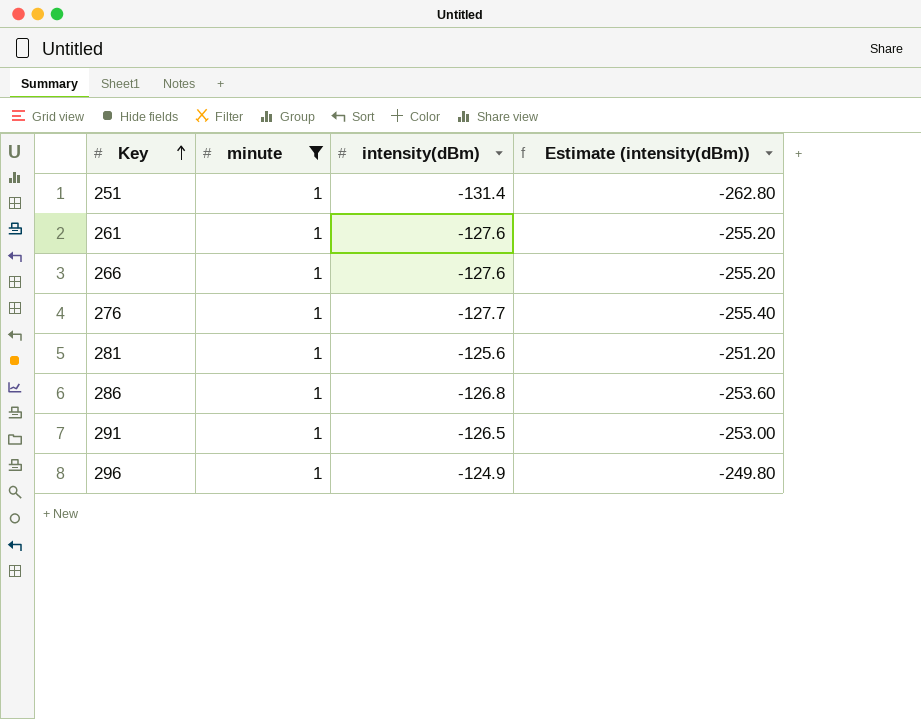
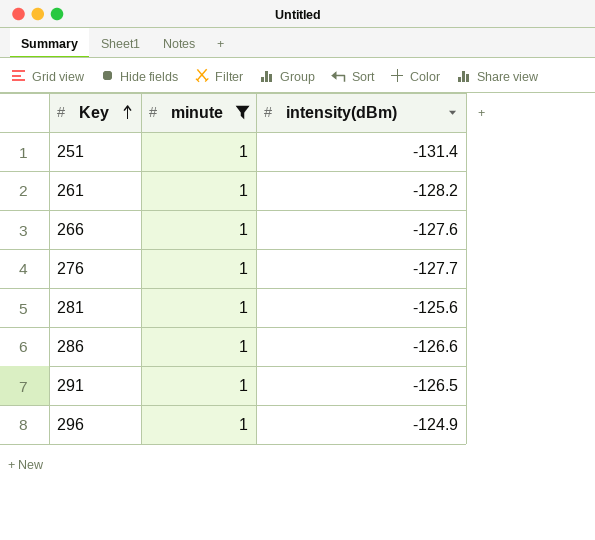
column Estimate (intensity(dBm)) | formula: [intensity(dBm)] * 2 -> none
261 | intensity(dBm): -127.6 -> -128.2
286 | intensity(dBm): -126.8 -> -126.6

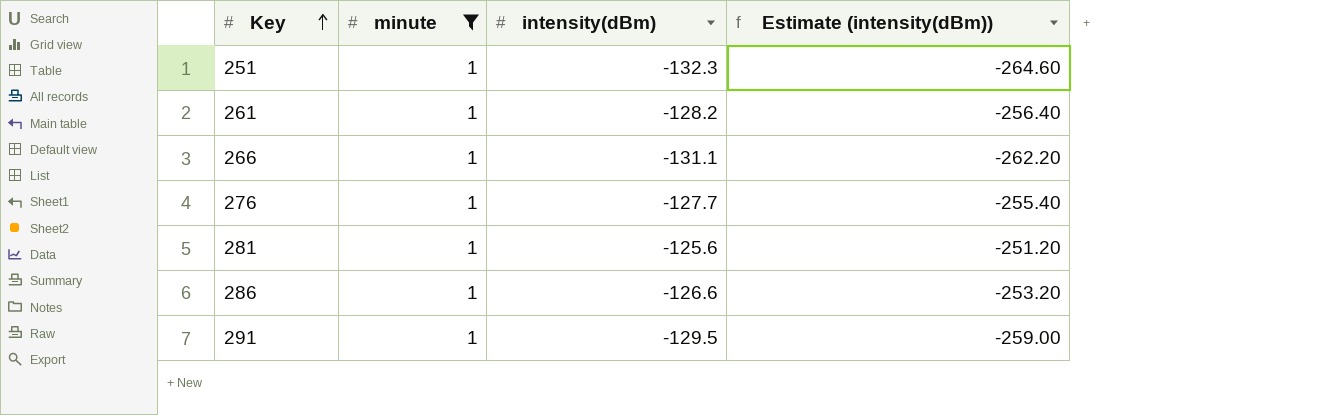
column Estimate (intensity(dBm)) | formula: none -> [intensity(dBm)] * 2
row 296: 1 | -124.9 -> none
251 | intensity(dBm): -131.4 -> -132.3
266 | intensity(dBm): -127.6 -> -131.1
291 | intensity(dBm): -126.5 -> -129.5

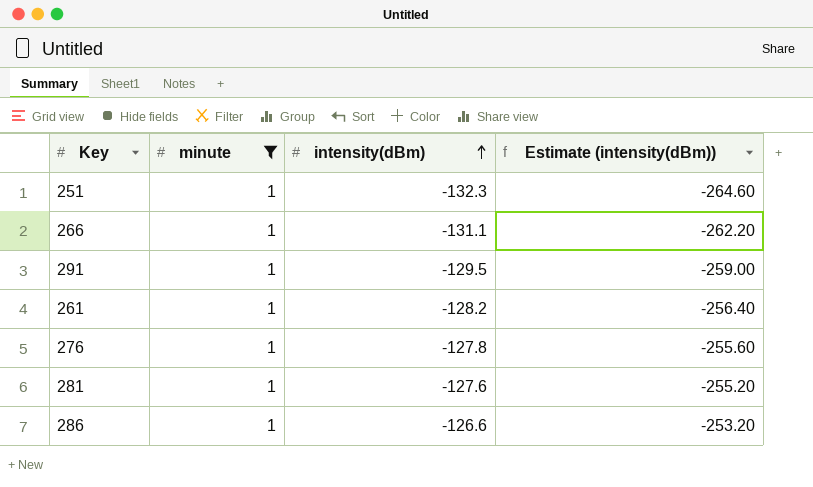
row order: Key ascending -> intensity(dBm) ascending
276 | intensity(dBm): -127.7 -> -127.8
276 | Estimate (intensity(dBm)): -255.40 -> -255.60
281 | intensity(dBm): -125.6 -> -127.6
281 | Estimate (intensity(dBm)): -251.20 -> -255.20

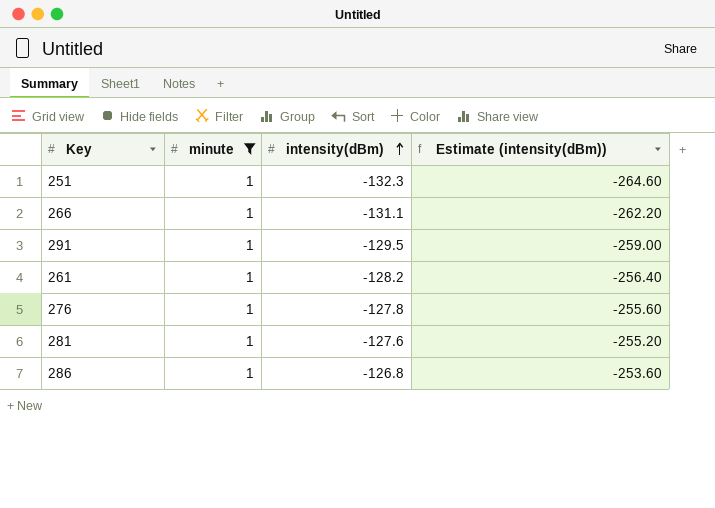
286 | intensity(dBm): -126.6 -> -126.8
286 | Estimate (intensity(dBm)): -253.20 -> -253.60

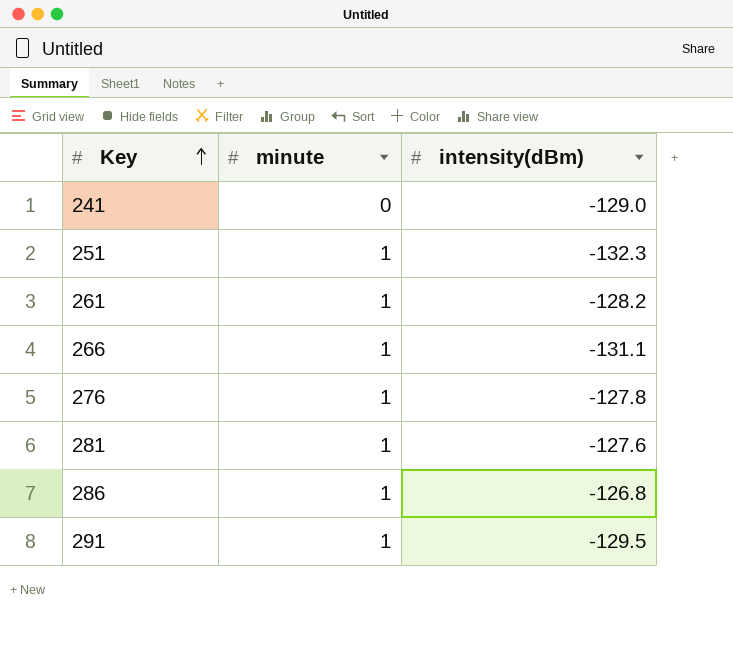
filter: minute = 1 -> none
row order: intensity(dBm) ascending -> Key ascending
column Estimate (intensity(dBm)) | formula: [intensity(dBm)] * 2 -> none

